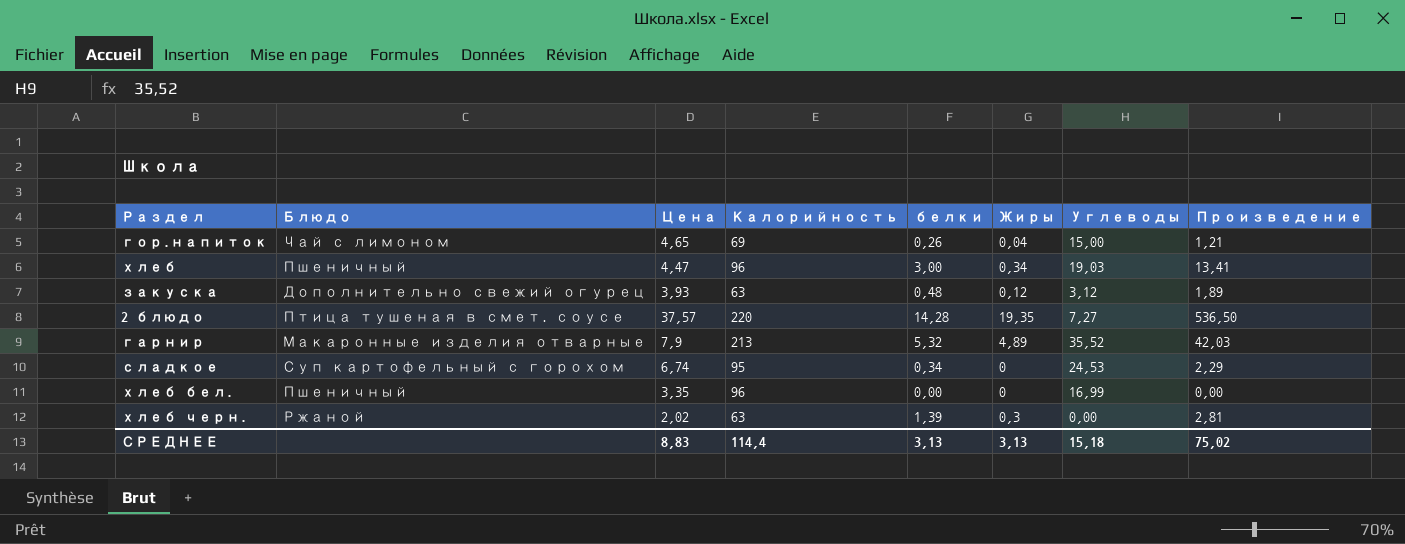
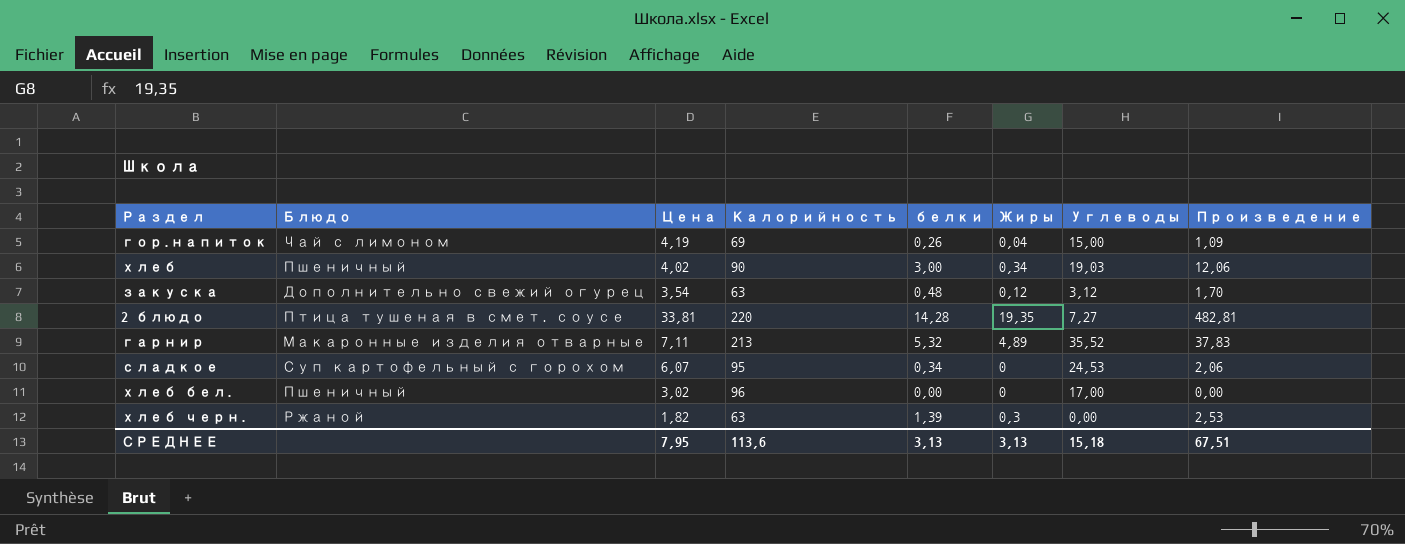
гор.напиток | Цена: 4,65 -> 4,19
гор.напиток | Произведение: 1,21 -> 1,09
хлеб | Цена: 4,47 -> 4,02
хлеб | Калорийность: 96 -> 90
хлеб | Произведение: 13,41 -> 12,06
закуска | Цена: 3,93 -> 3,54
закуска | Произведение: 1,89 -> 1,70
2 блюдо | Цена: 37,57 -> 33,81
2 блюдо | Произведение: 536,50 -> 482,81
гарнир | Цена: 7,9 -> 7,11
гарнир | Произведение: 42,03 -> 37,83
сладкое | Цена: 6,74 -> 6,07
сладкое | Произведение: 2,29 -> 2,06
хлеб бел. | Цена: 3,35 -> 3,02
хлеб бел. | Углеводы: 16,99 -> 17,00
хлеб черн. | Цена: 2,02 -> 1,82
хлеб черн. | Произведение: 2,81 -> 2,53
СРЕДНЕЕ | Цена: 8,83 -> 7,95
СРЕДНЕЕ | Калорийность: 114,4 -> 113,6
СРЕДНЕЕ | Произведение: 75,02 -> 67,51

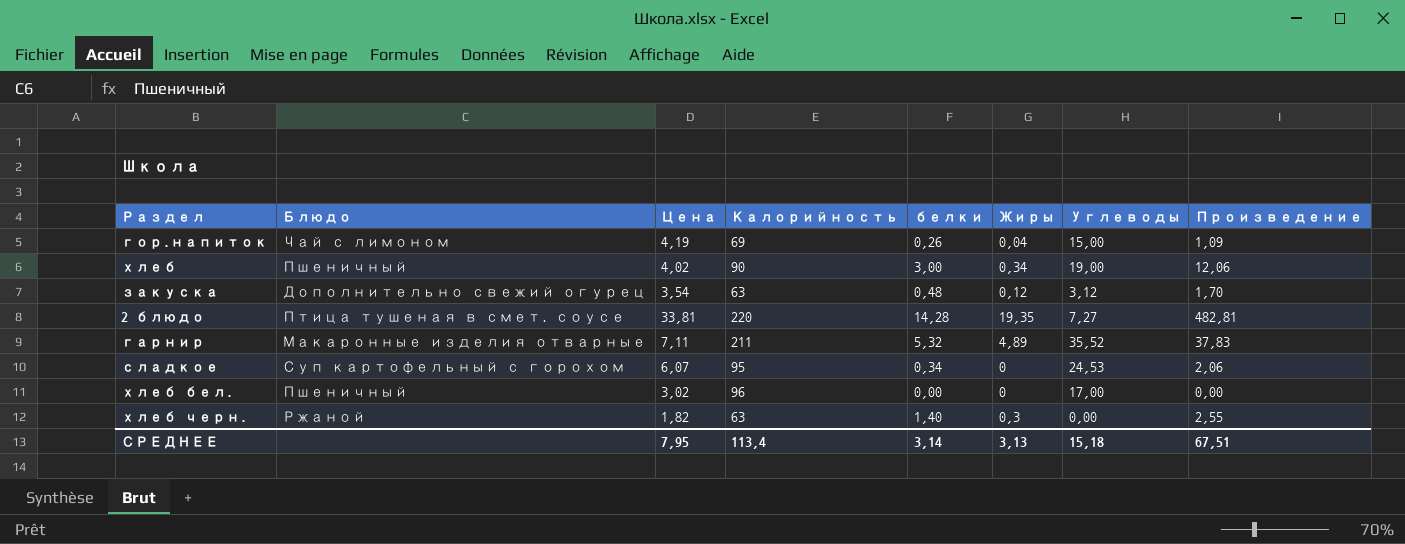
хлеб | Углеводы: 19,03 -> 19,00
гарнир | Калорийность: 213 -> 211
хлеб черн. | белки: 1,39 -> 1,40
хлеб черн. | Произведение: 2,53 -> 2,55
СРЕДНЕЕ | Калорийность: 113,6 -> 113,4
СРЕДНЕЕ | белки: 3,13 -> 3,14

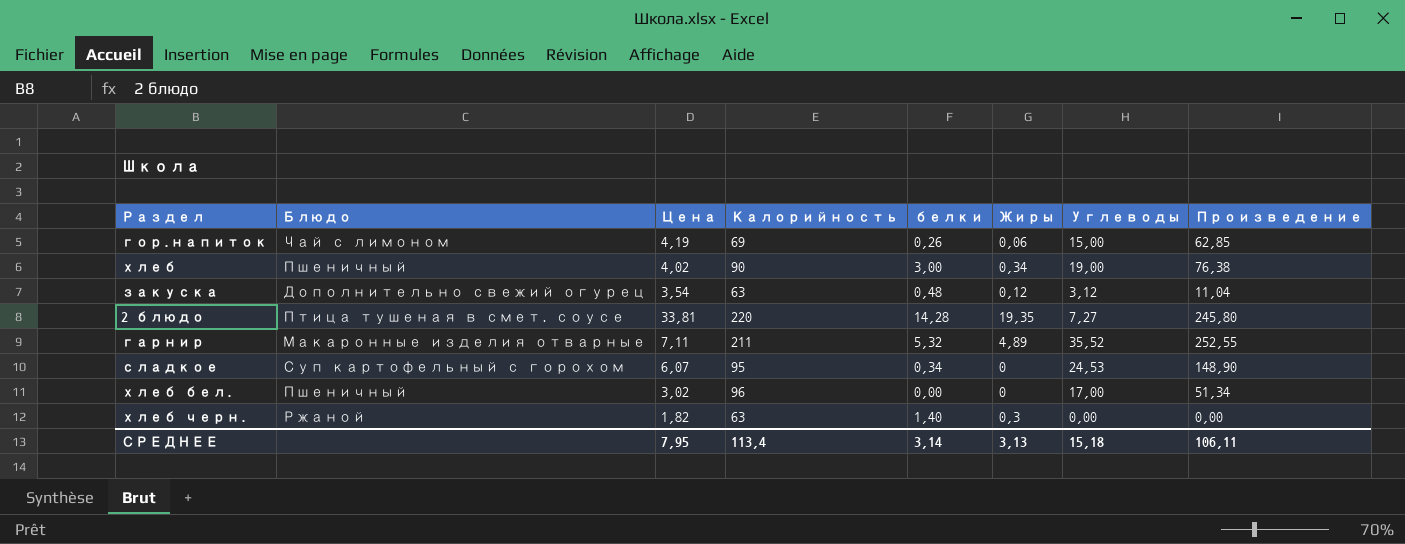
column Произведение | formula: [Цена] * [белки] -> [Цена] * [Углеводы]
гор.напиток | Жиры: 0,04 -> 0,06
СРЕДНЕЕ | Произведение: 67,51 -> 106,11

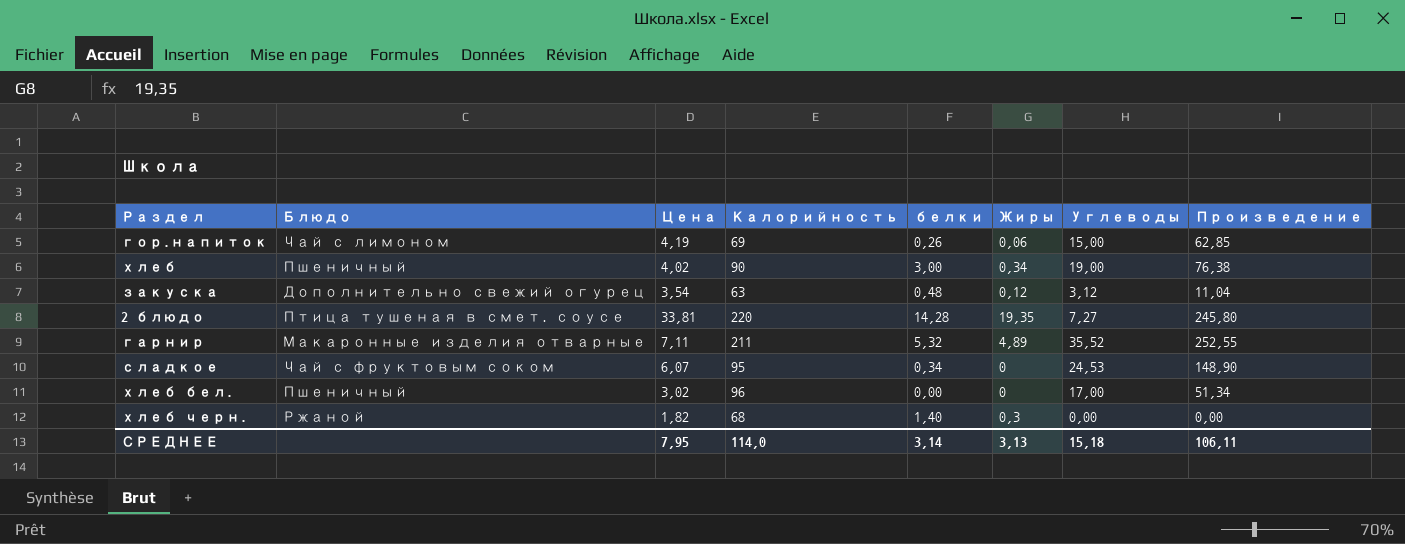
сладкое | Блюдо: Суп картофельный с горохом -> Чай с фруктовым соком
хлеб черн. | Калорийность: 63 -> 68
СРЕДНЕЕ | Калорийность: 113,4 -> 114,0

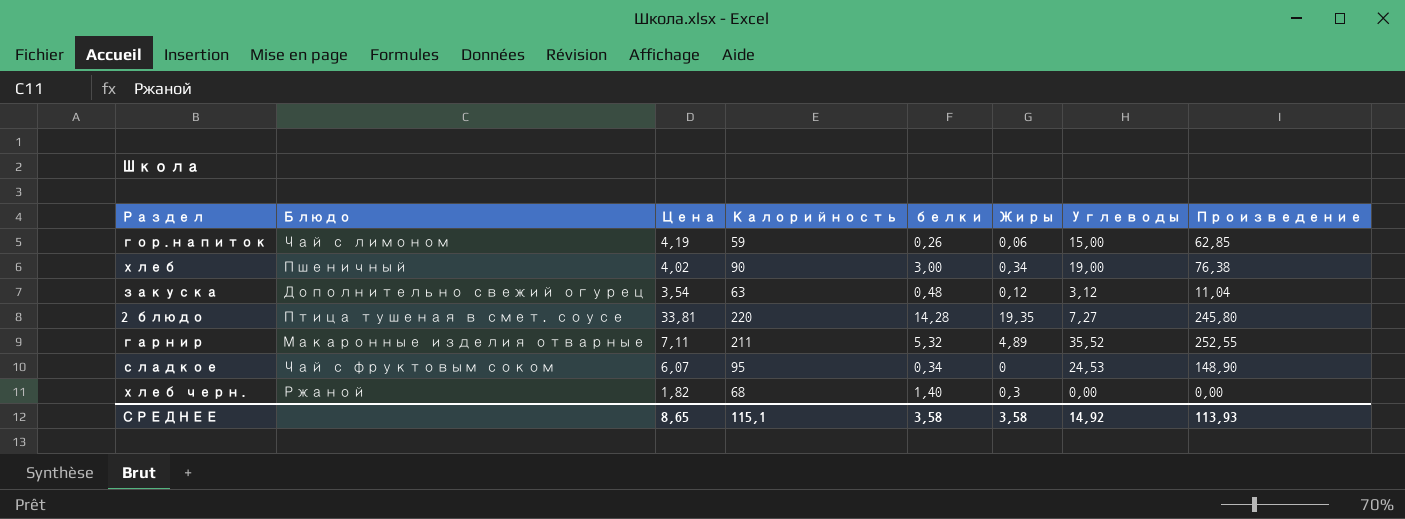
row хлеб бел.: Пшеничный | 3,02 | 96 | 0,00 | 0 | 17,00 | 51,34 -> none
гор.напиток | Калорийность: 69 -> 59
СРЕДНЕЕ | Цена: 7,95 -> 8,65
СРЕДНЕЕ | Калорийность: 114,0 -> 115,1
СРЕДНЕЕ | белки: 3,14 -> 3,58
СРЕДНЕЕ | Жиры: 3,13 -> 3,58
СРЕДНЕЕ | Углеводы: 15,18 -> 14,92
СРЕДНЕЕ | Произведение: 106,11 -> 113,93

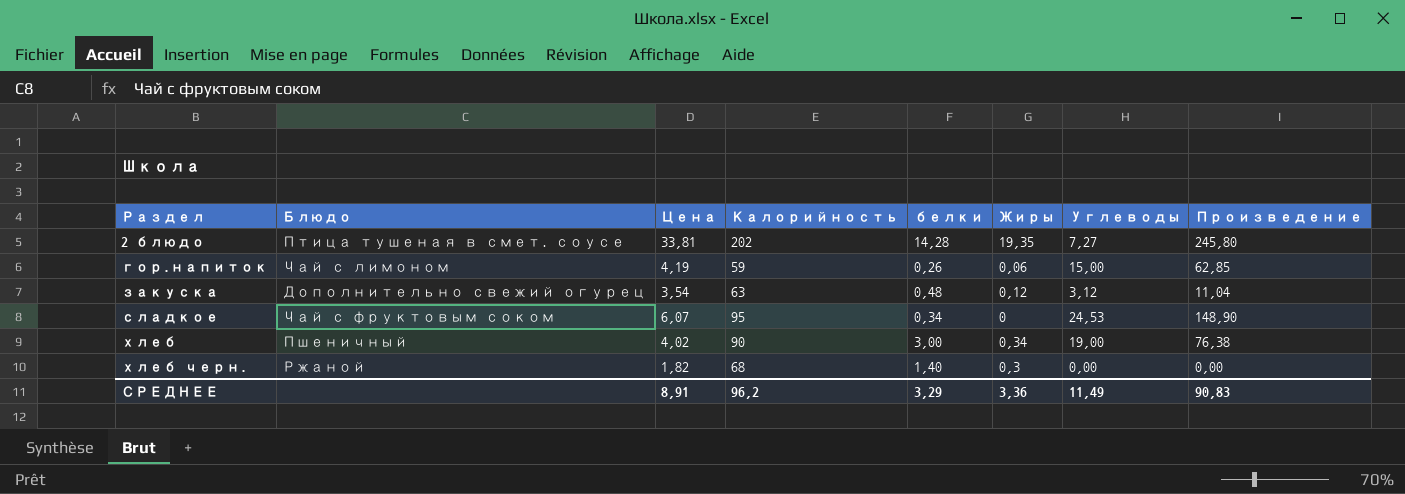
row order: none -> Раздел ascending
row гарнир: Макаронные изделия отварные | 7,11 | 211 | 5,32 | 4,89 | 35,52 | 252,55 -> none
2 блюдо | Калорийность: 220 -> 202
СРЕДНЕЕ | Цена: 8,65 -> 8,91
СРЕДНЕЕ | Калорийность: 115,1 -> 96,2
СРЕДНЕЕ | белки: 3,58 -> 3,29
СРЕДНЕЕ | Жиры: 3,58 -> 3,36
СРЕДНЕЕ | Углеводы: 14,92 -> 11,49
СРЕДНЕЕ | Произведение: 113,93 -> 90,83

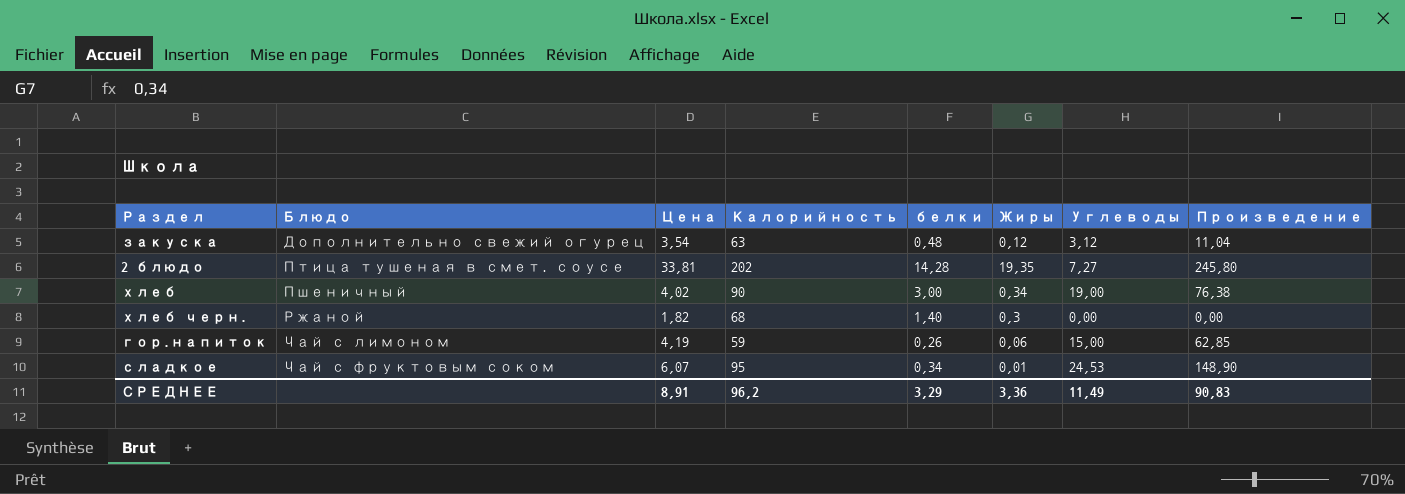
row order: Раздел ascending -> Блюдо ascending
сладкое | Жиры: 0 -> 0,01

